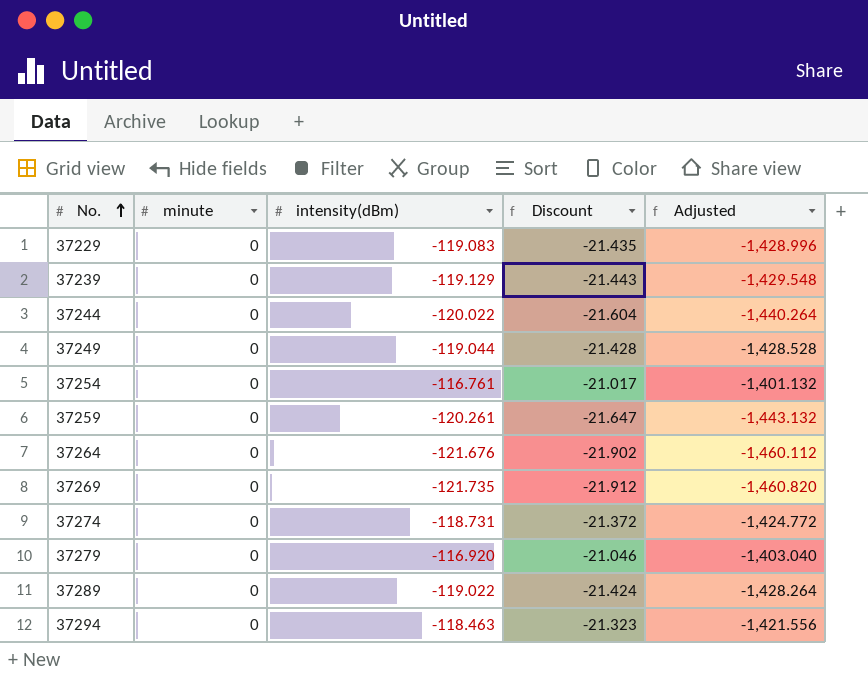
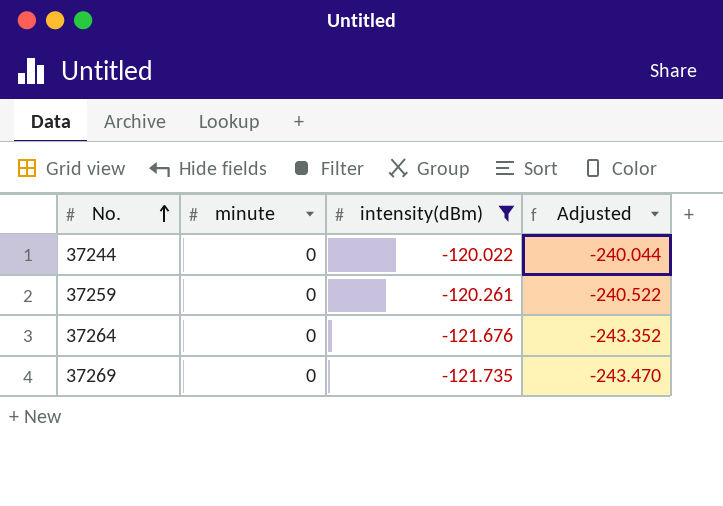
filter: none -> intensity(dBm) <= -120.022
column Discount | formula: [intensity(dBm)] * 0.18 -> none
column Adjusted | formula: [intensity(dBm)] * 12 -> [intensity(dBm)] * 2

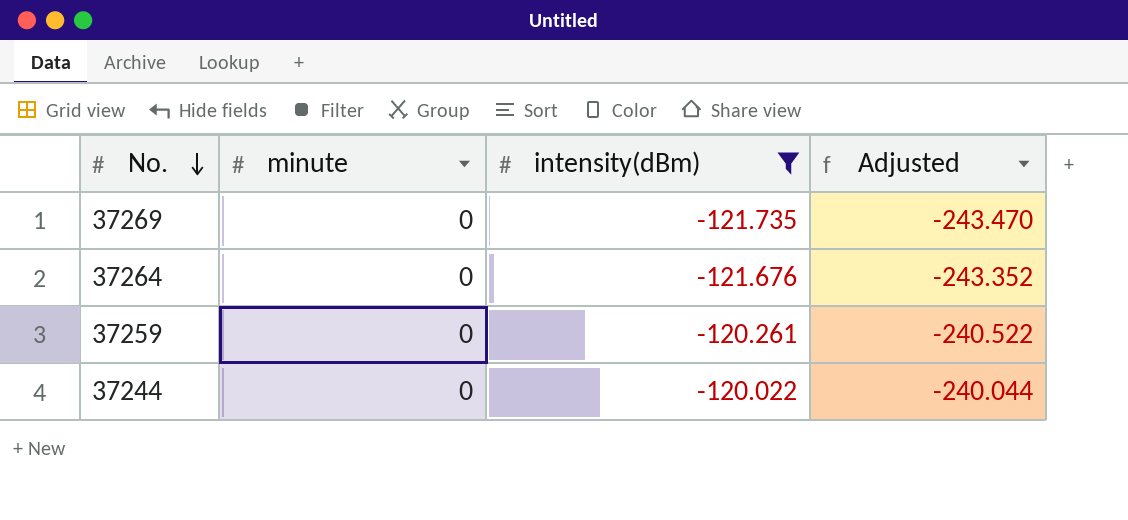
row order: No. ascending -> No. descending

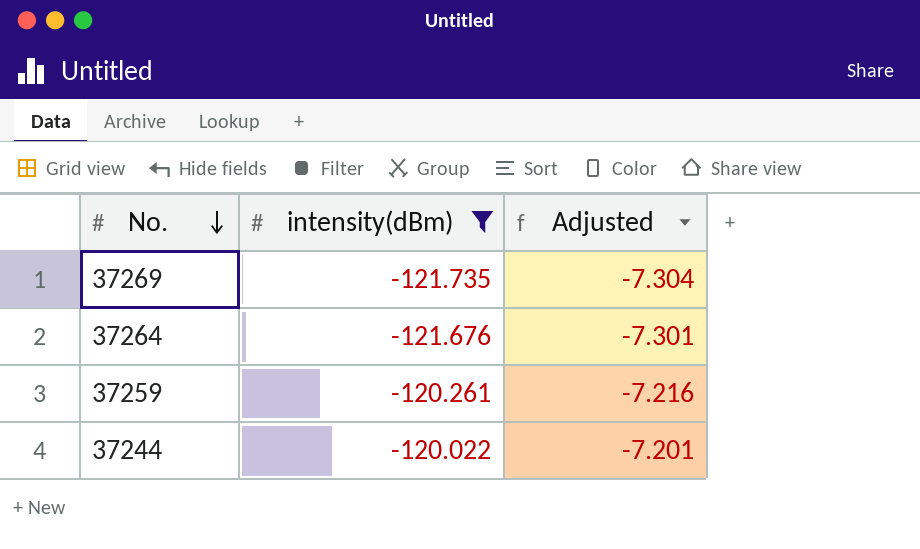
column minute | position: 2 -> none
column Adjusted | formula: [intensity(dBm)] * 2 -> [intensity(dBm)] * 0.06

